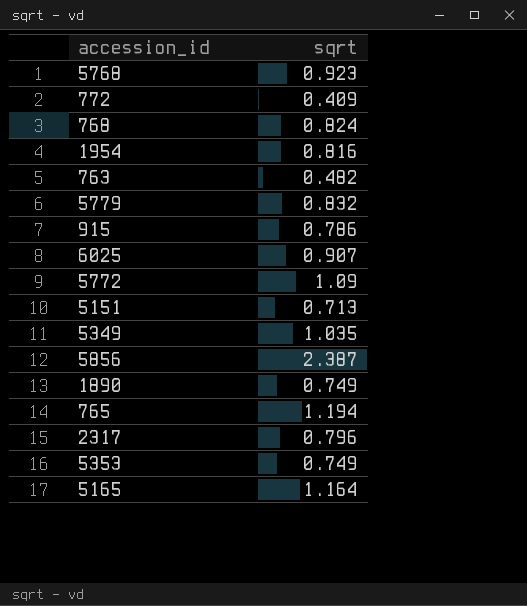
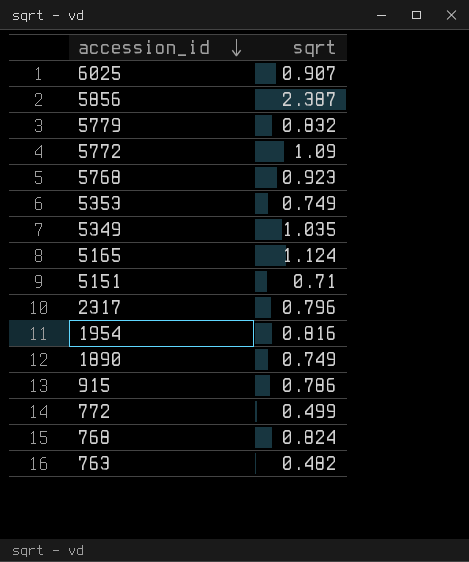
row order: none -> accession_id descending
row 765: 1.194 -> none
5165 | sqrt: 1.164 -> 1.124
5151 | sqrt: 0.713 -> 0.71
772 | sqrt: 0.409 -> 0.499

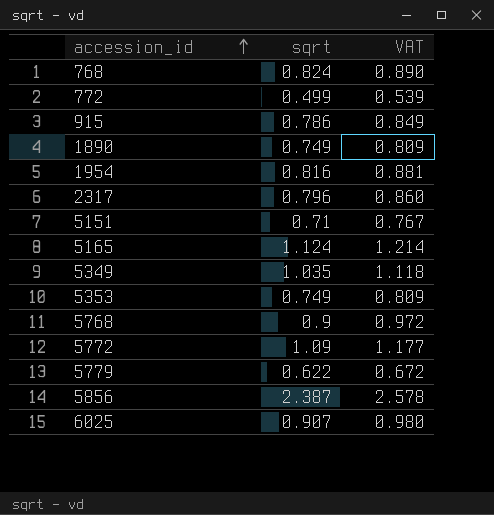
row order: accession_id descending -> accession_id ascending
column VAT | formula: none -> [sqrt] * 1.08
row 763: 0.482 -> none
5768 | sqrt: 0.923 -> 0.9
5779 | sqrt: 0.832 -> 0.622

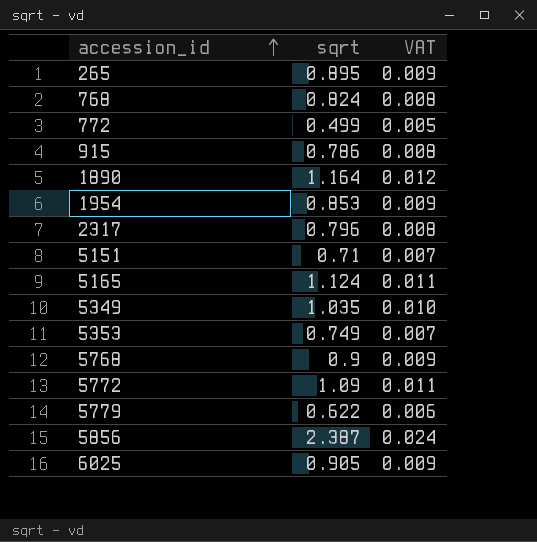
column VAT | formula: [sqrt] * 1.08 -> [sqrt] * 0.01
row 265: none -> 0.895 | 0.009
1890 | sqrt: 0.749 -> 1.164
1954 | sqrt: 0.816 -> 0.853
6025 | sqrt: 0.907 -> 0.905

